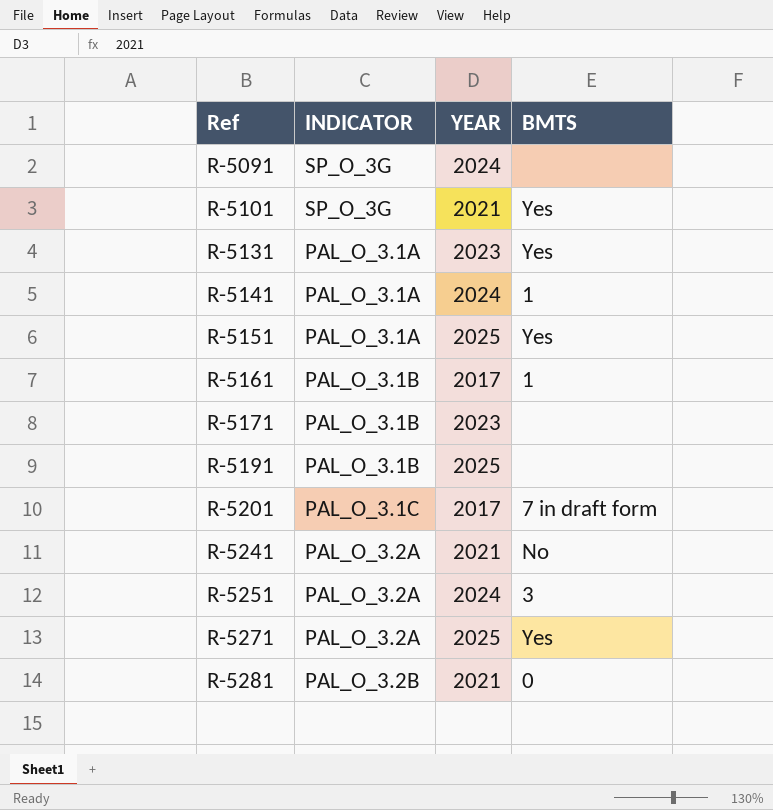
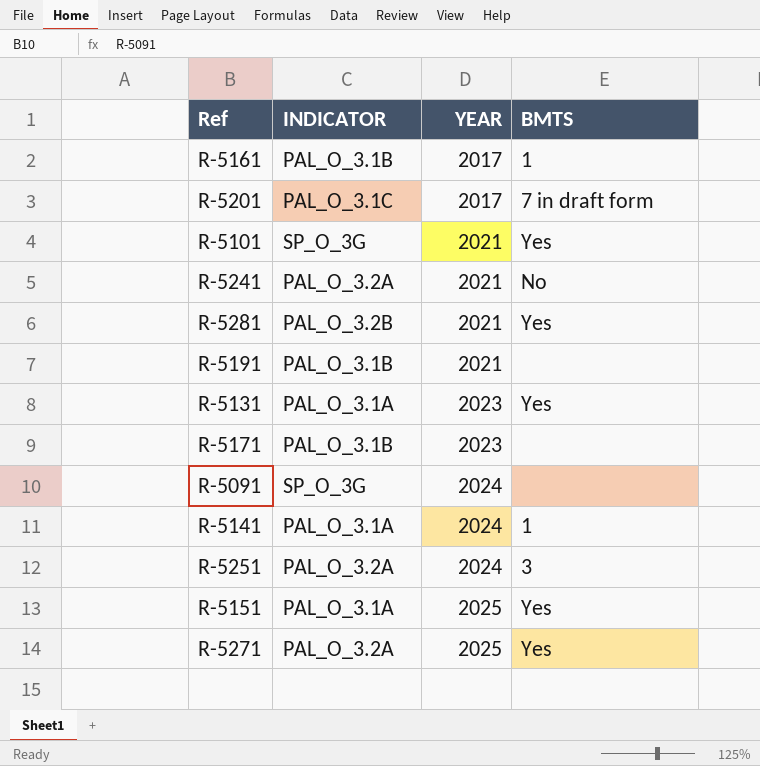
row order: Ref ascending -> YEAR ascending
R-5281 | BMTS: 0 -> Yes
R-5191 | YEAR: 2025 -> 2021

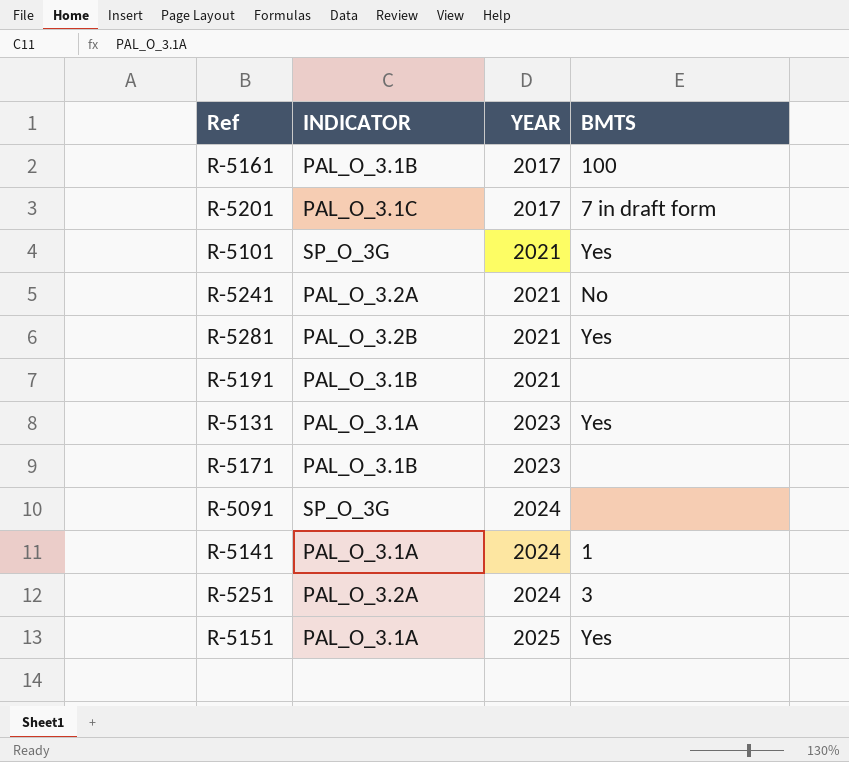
row R-5271: PAL_O_3.2A | 2025 | Yes -> none
R-5161 | BMTS: 1 -> 100

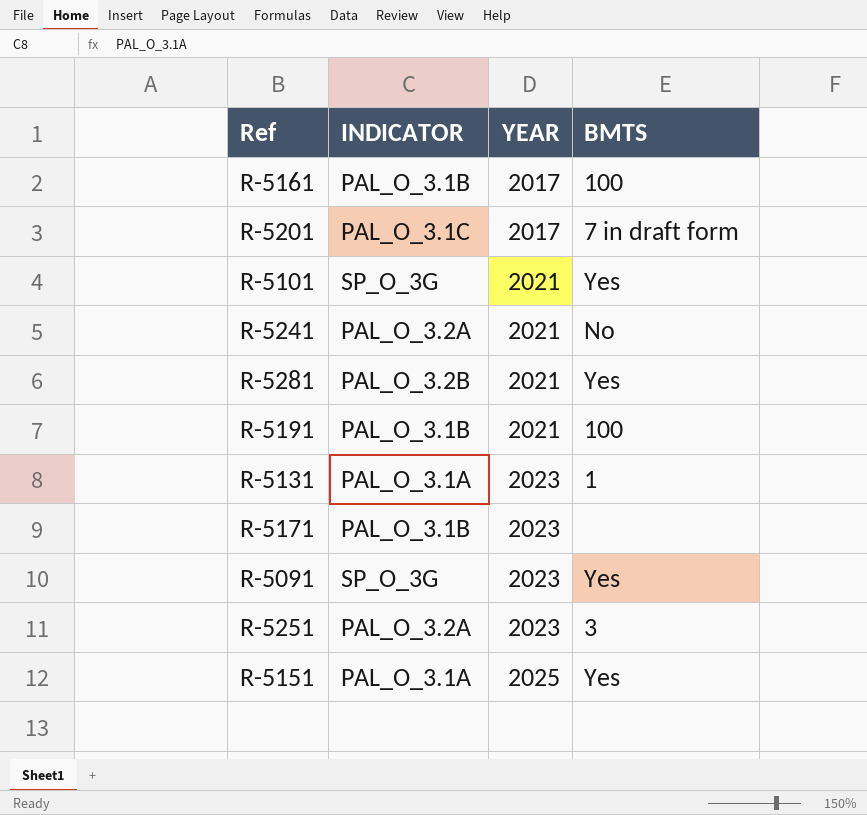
row R-5141: PAL_O_3.1A | 2024 | 1 -> none
R-5191 | BMTS: none -> 100
R-5131 | BMTS: Yes -> 1
R-5091 | YEAR: 2024 -> 2023
R-5091 | BMTS: none -> Yes
R-5251 | YEAR: 2024 -> 2023

